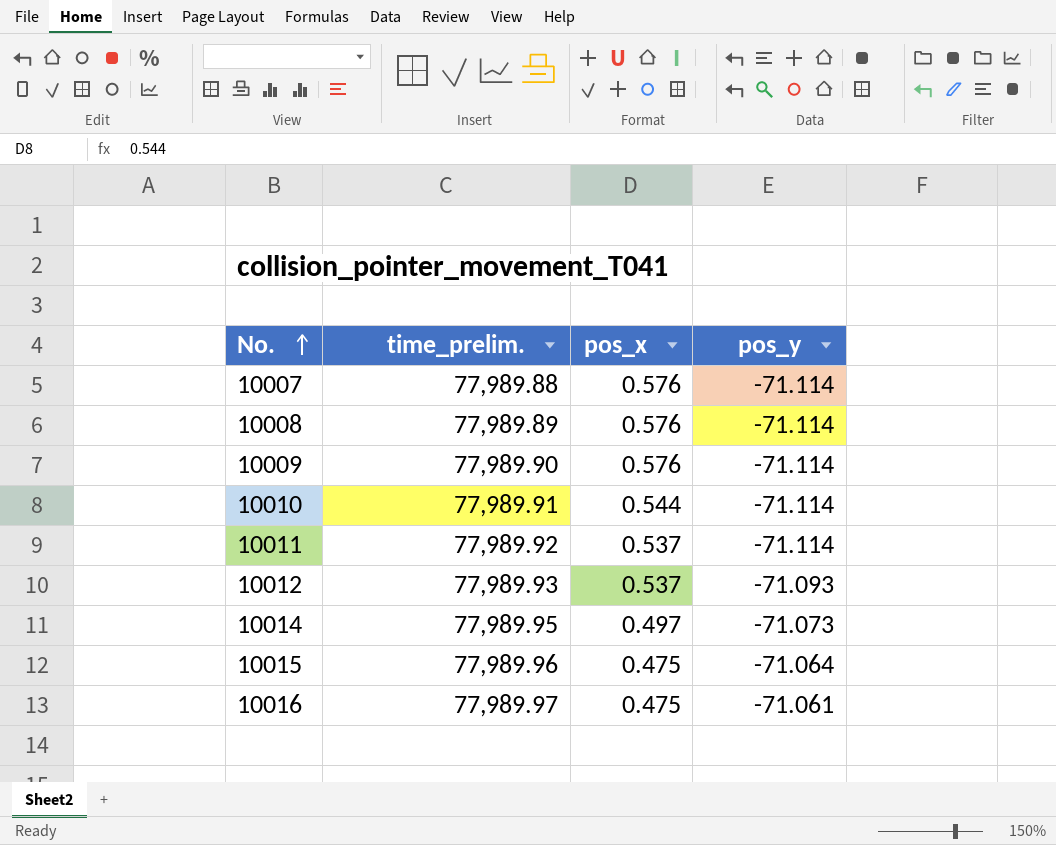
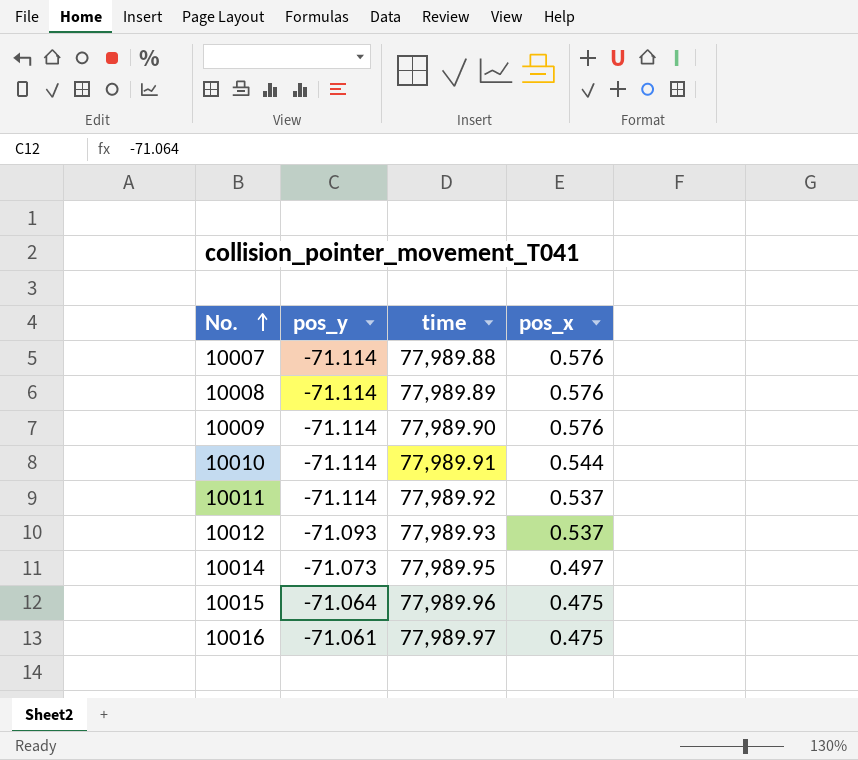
column pos_y | position: 4 -> 2
column name: time_prelim. -> time

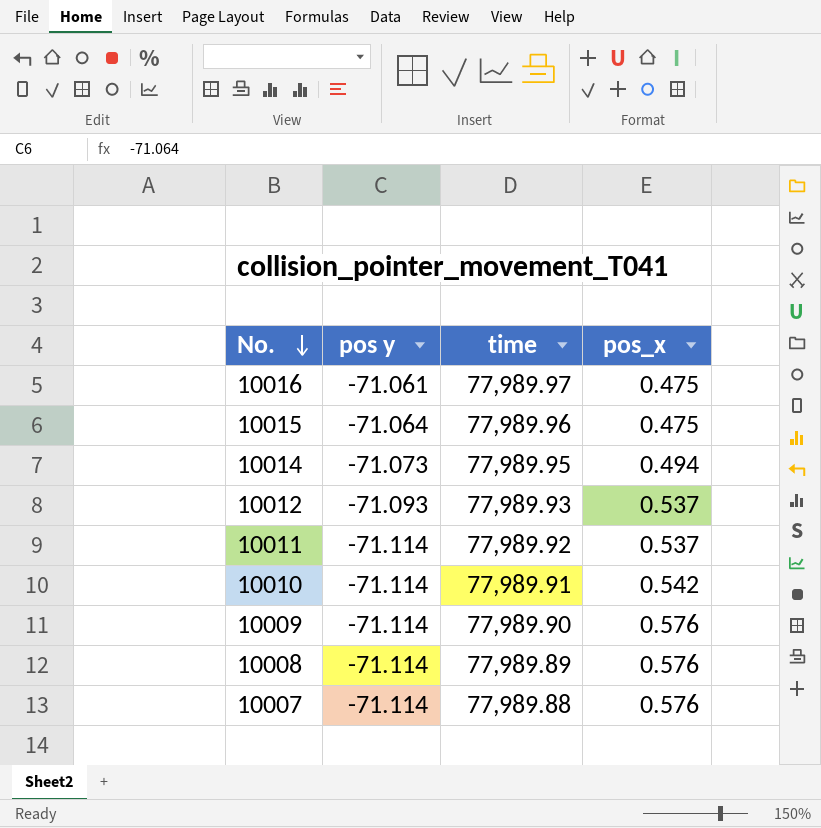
row order: No. ascending -> No. descending
column name: pos_y -> pos y
10014 | pos_x: 0.497 -> 0.494
10010 | pos_x: 0.544 -> 0.542

